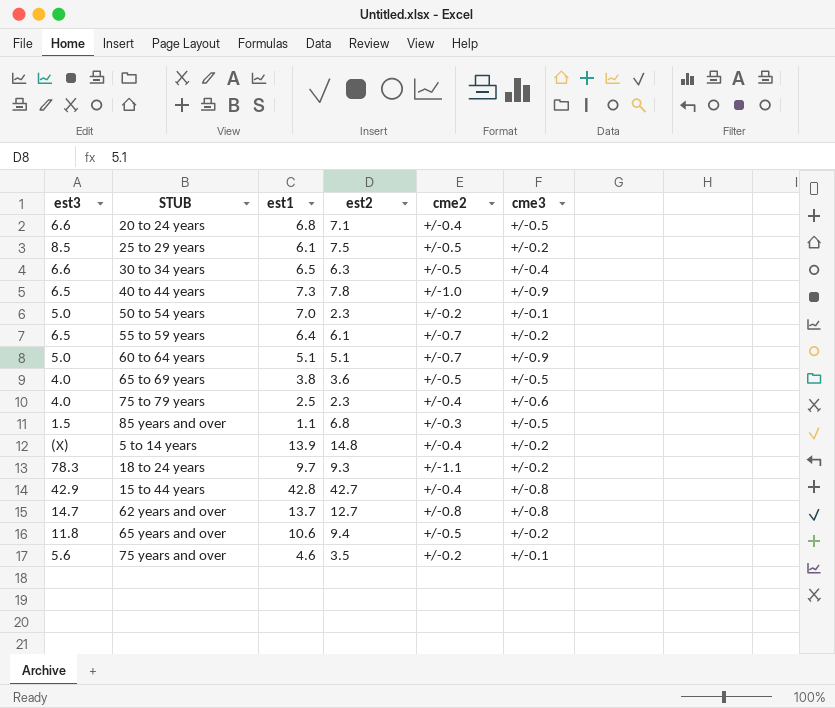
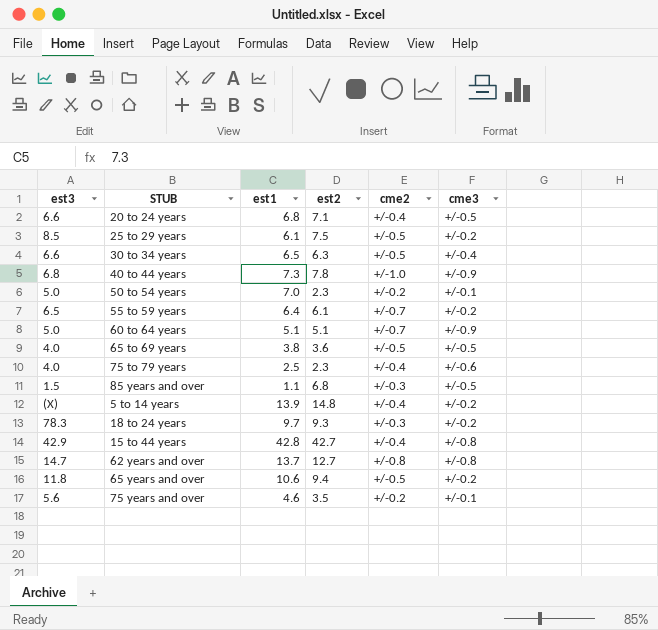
40 to 44 years | est3: 6.5 -> 6.8
18 to 24 years | cme2: +/-1.1 -> +/-0.3

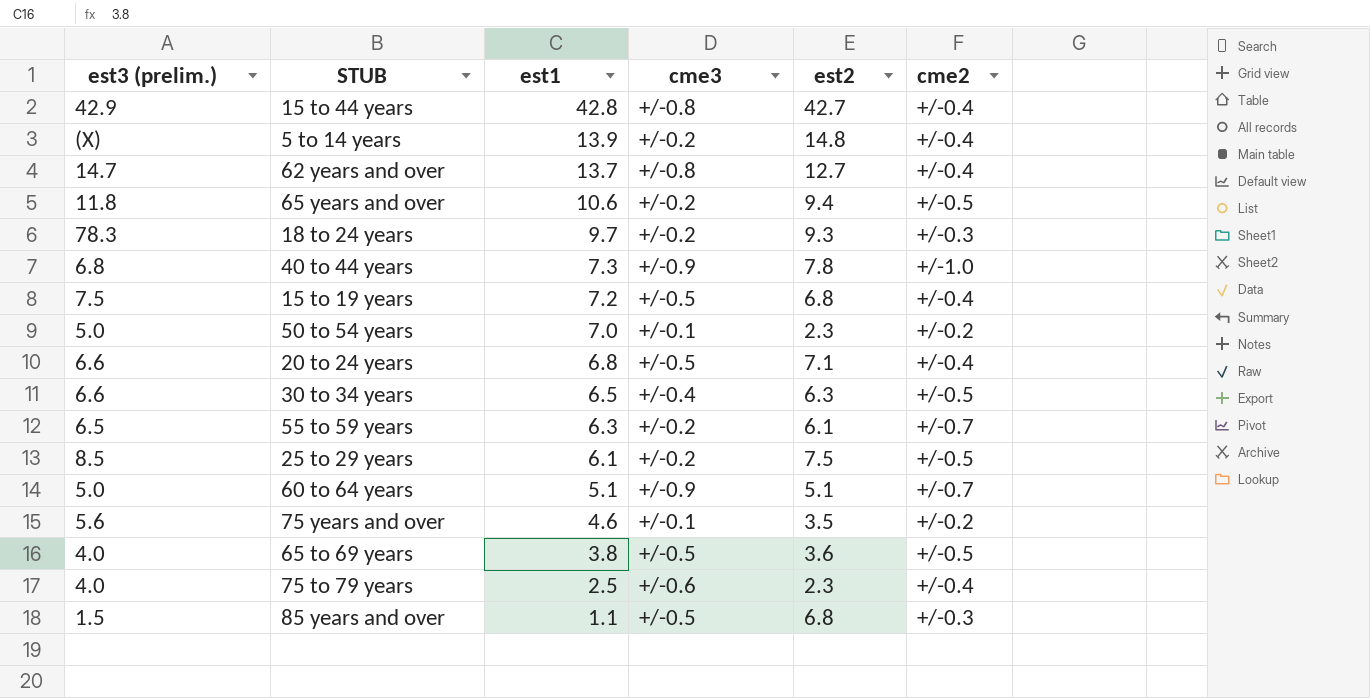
row order: none -> est1 descending
column name: est3 -> est3 (prelim.)
column cme3 | position: 6 -> 4
62 years and over | cme2: +/-0.8 -> +/-0.4
row 15 to 19 years: none -> 7.5 | 7.2 | +/-0.5 | 6.8 | +/-0.4
55 to 59 years | est1: 6.4 -> 6.3

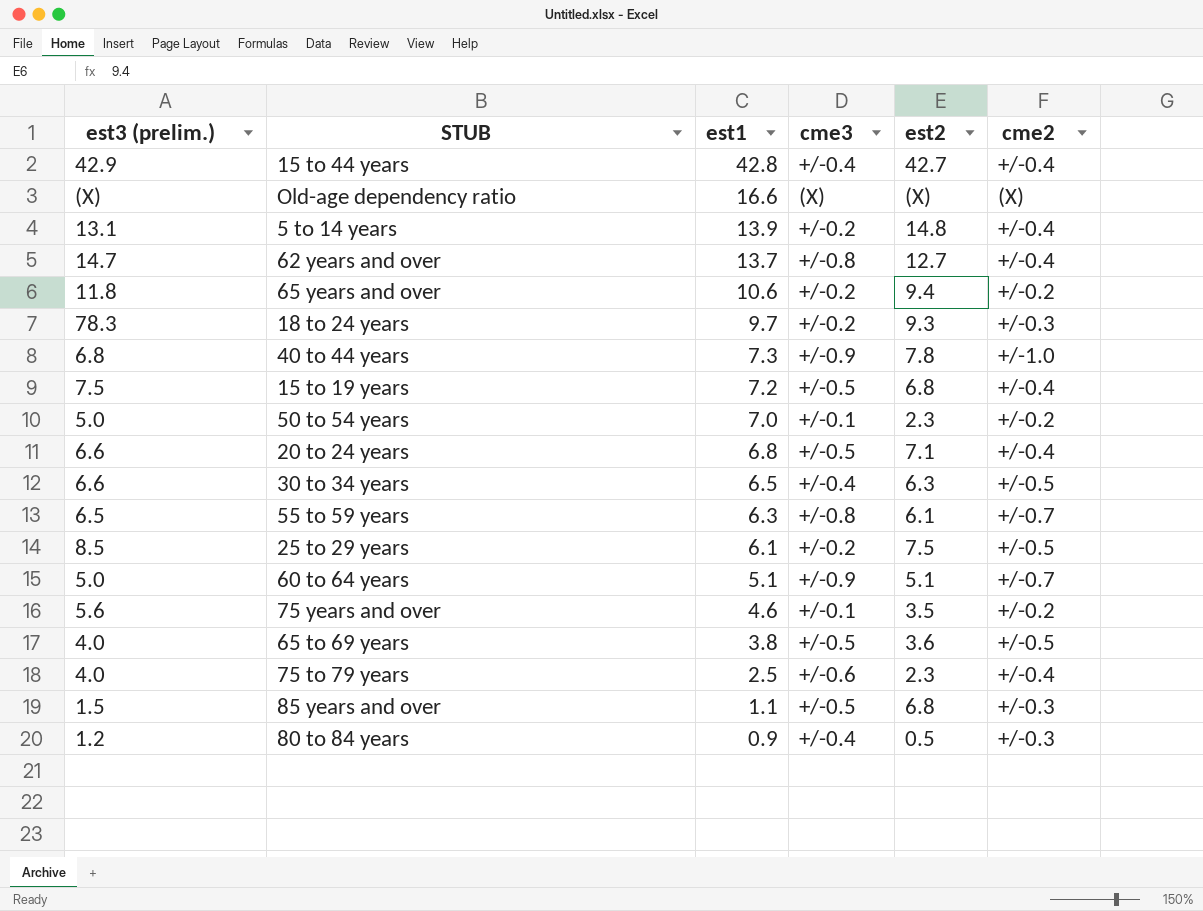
15 to 44 years | cme3: +/-0.8 -> +/-0.4
row Old-age dependency ratio: none -> (X) | 16.6 | (X) | (X) | (X)
5 to 14 years | est3 (prelim.): (X) -> 13.1
65 years and over | cme2: +/-0.5 -> +/-0.2
55 to 59 years | cme3: +/-0.2 -> +/-0.8
row 80 to 84 years: none -> 1.2 | 0.9 | +/-0.4 | 0.5 | +/-0.3

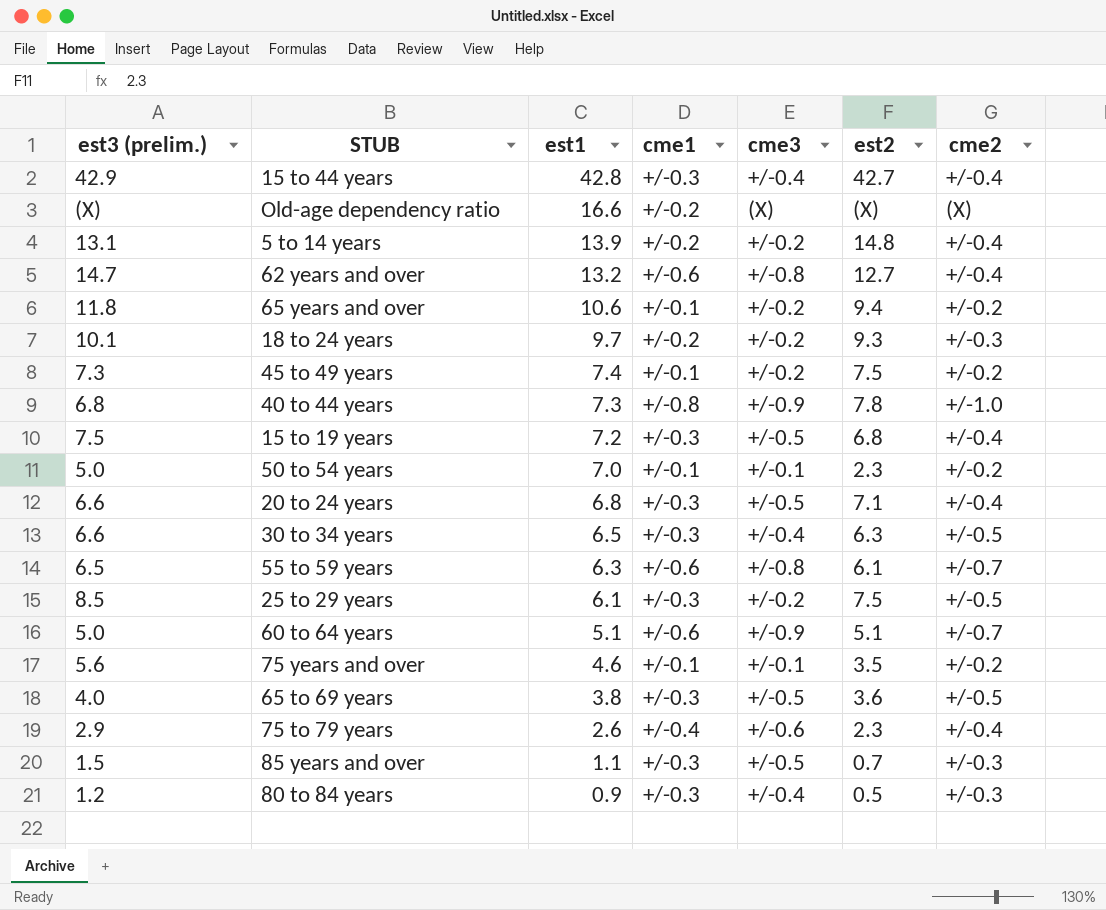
column cme1 | position: none -> 4
62 years and over | est1: 13.7 -> 13.2
18 to 24 years | est3 (prelim.): 78.3 -> 10.1
row 45 to 49 years: none -> 7.3 | 7.4 | +/-0.1 | +/-0.2 | 7.5 | +/-0.2
75 to 79 years | est3 (prelim.): 4.0 -> 2.9
75 to 79 years | est1: 2.5 -> 2.6
85 years and over | est2: 6.8 -> 0.7

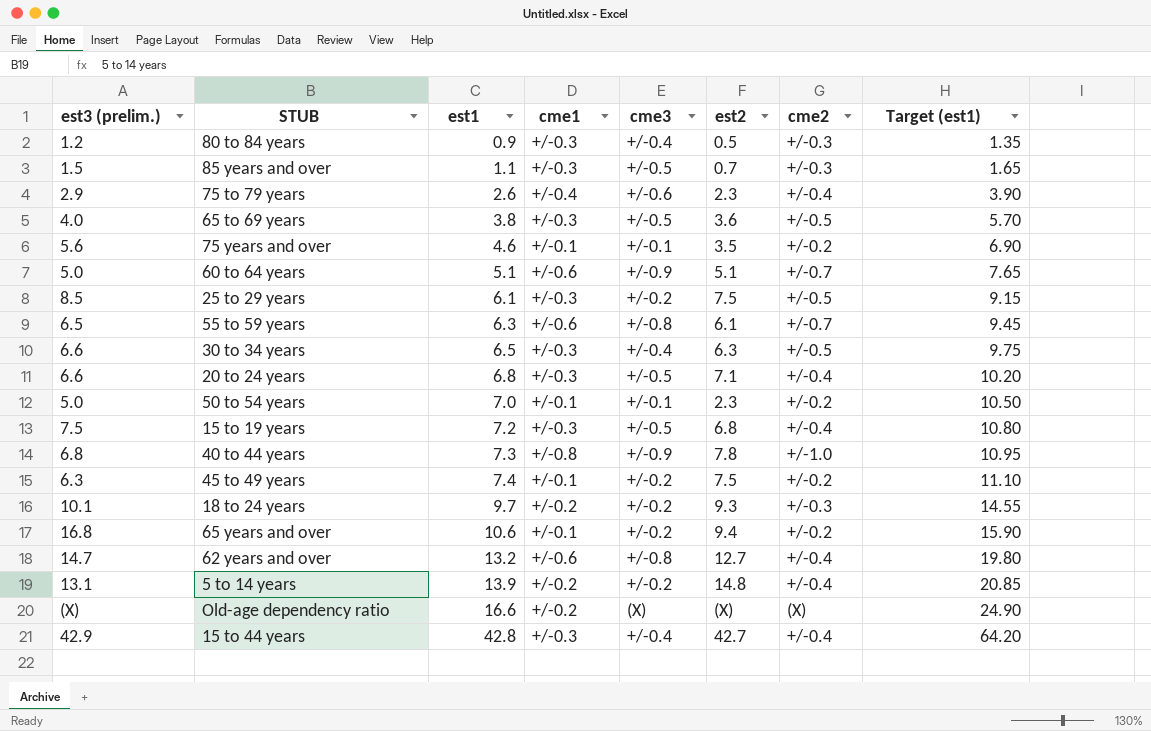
row order: est1 descending -> est1 ascending
column Target (est1) | formula: none -> [est1] * 1.5
45 to 49 years | est3 (prelim.): 7.3 -> 6.3
65 years and over | est3 (prelim.): 11.8 -> 16.8

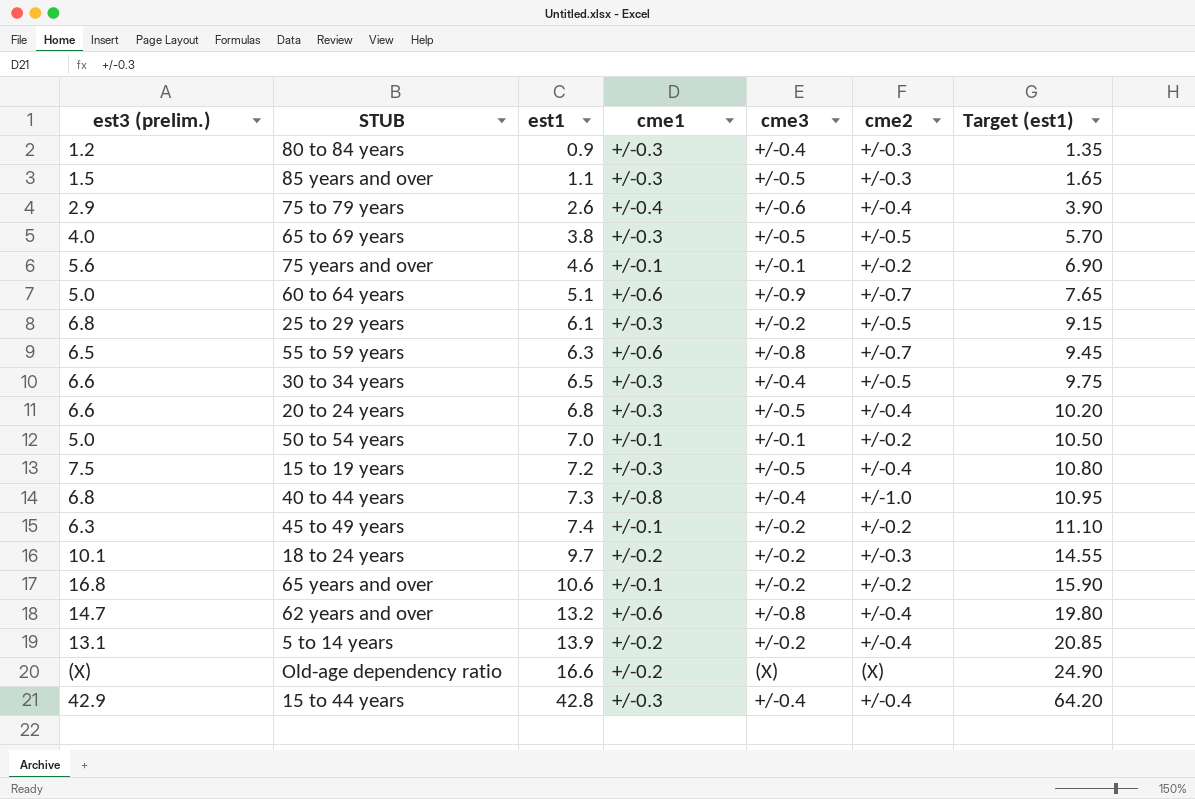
column est2 | position: 6 -> none
25 to 29 years | est3 (prelim.): 8.5 -> 6.8
40 to 44 years | cme3: +/-0.9 -> +/-0.4

